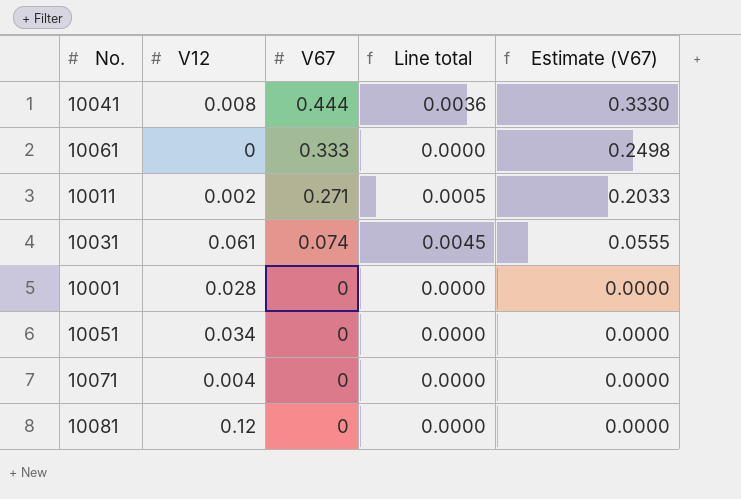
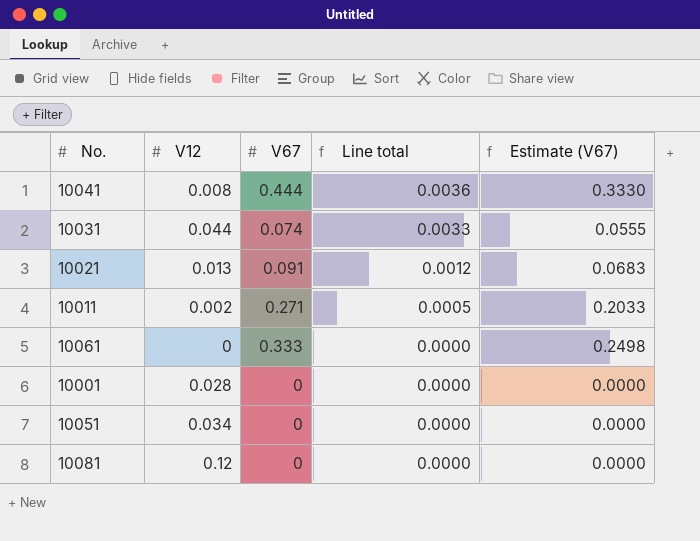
row order: V67 descending -> Line total descending
row 10071: 0.004 | 0 | 0.0000 | 0.0000 -> none
10031 | V12: 0.061 -> 0.044
10031 | Line total: 0.0045 -> 0.0033
row 10021: none -> 0.013 | 0.091 | 0.0012 | 0.0683

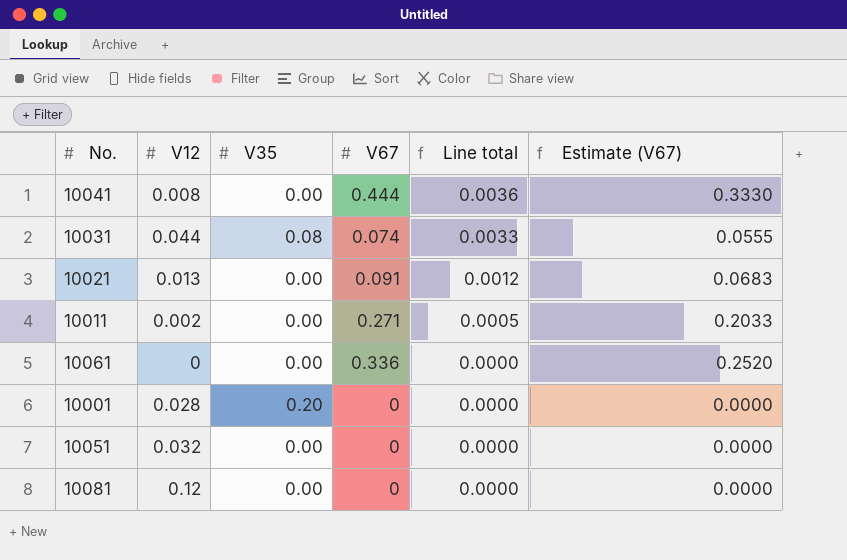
column V35 | position: none -> 3
10061 | V67: 0.333 -> 0.336
10061 | Estimate (V67): 0.2498 -> 0.2520
10051 | V12: 0.034 -> 0.032

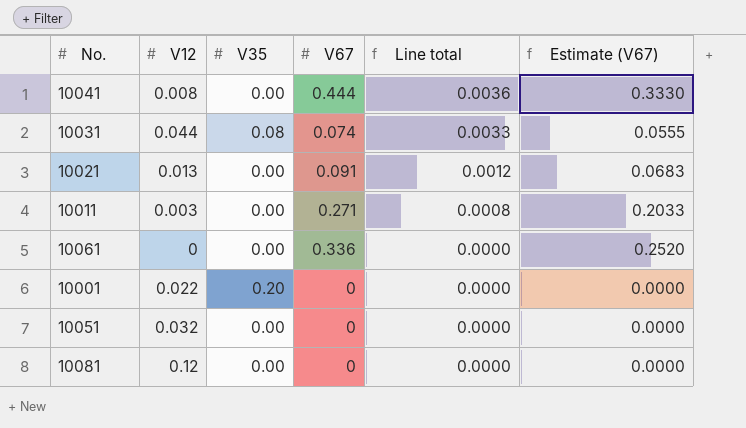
10011 | V12: 0.002 -> 0.003
10011 | Line total: 0.0005 -> 0.0008
10001 | V12: 0.028 -> 0.022

